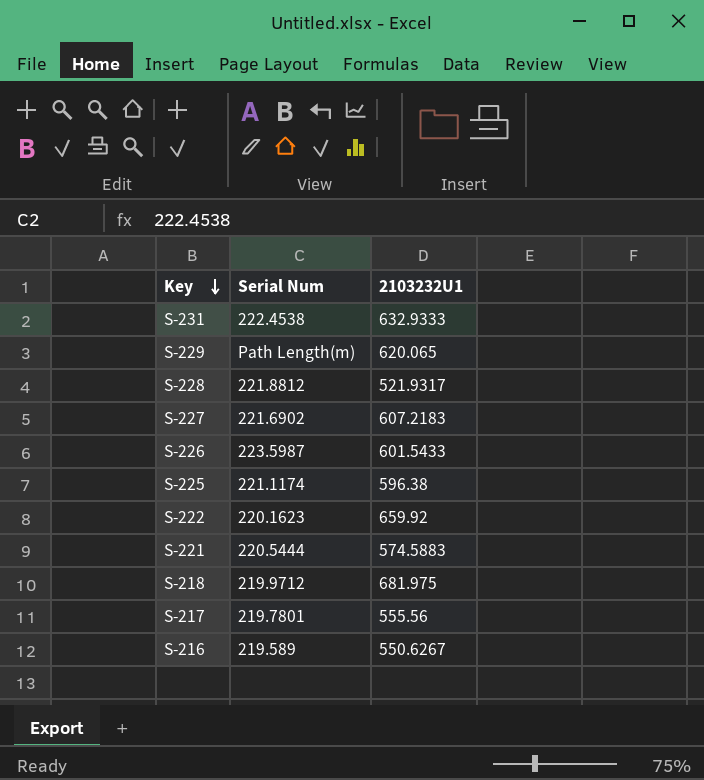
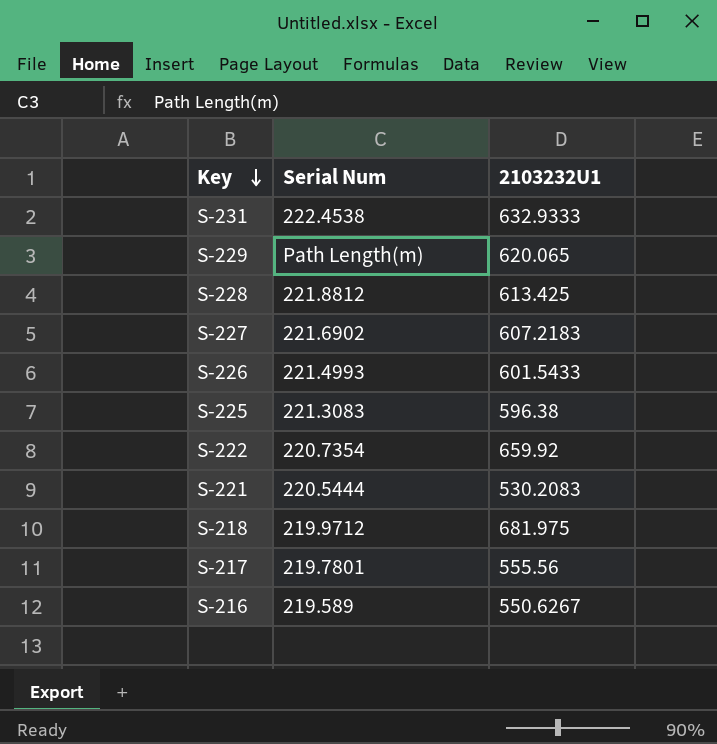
S-228 | 2103232U1: 521.9317 -> 613.425
S-226 | Serial Num: 223.5987 -> 221.4993
S-225 | Serial Num: 221.1174 -> 221.3083
S-222 | Serial Num: 220.1623 -> 220.7354
S-221 | 2103232U1: 574.5883 -> 530.2083

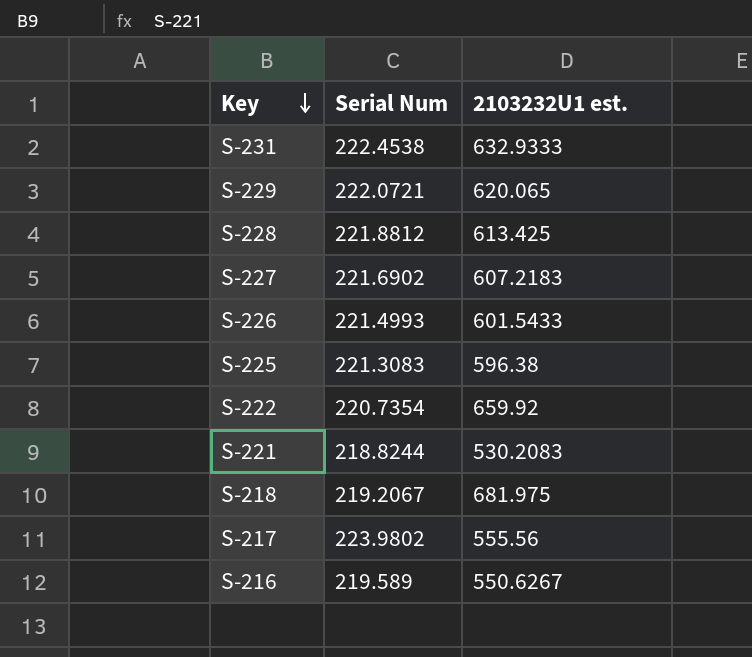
column name: 2103232U1 -> 2103232U1 est.
S-229 | Serial Num: Path Length(m) -> 222.0721
S-221 | Serial Num: 220.5444 -> 218.8244
S-218 | Serial Num: 219.9712 -> 219.2067
S-217 | Serial Num: 219.7801 -> 223.9802

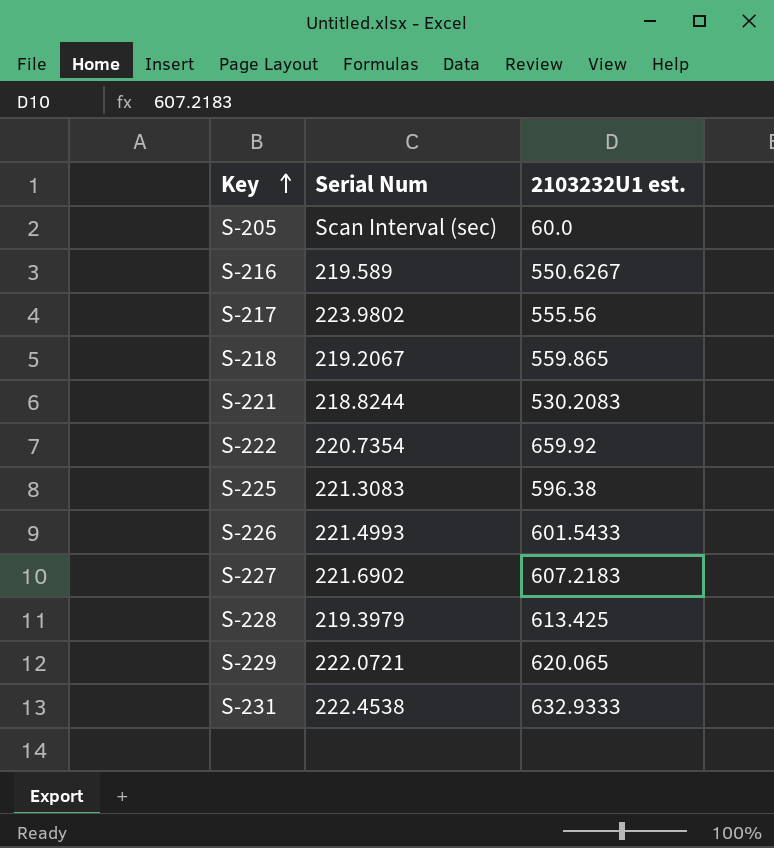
row order: Key descending -> Key ascending
row S-205: none -> Scan Interval (sec) | 60.0
S-218 | 2103232U1 est.: 681.975 -> 559.865
S-228 | Serial Num: 221.8812 -> 219.3979

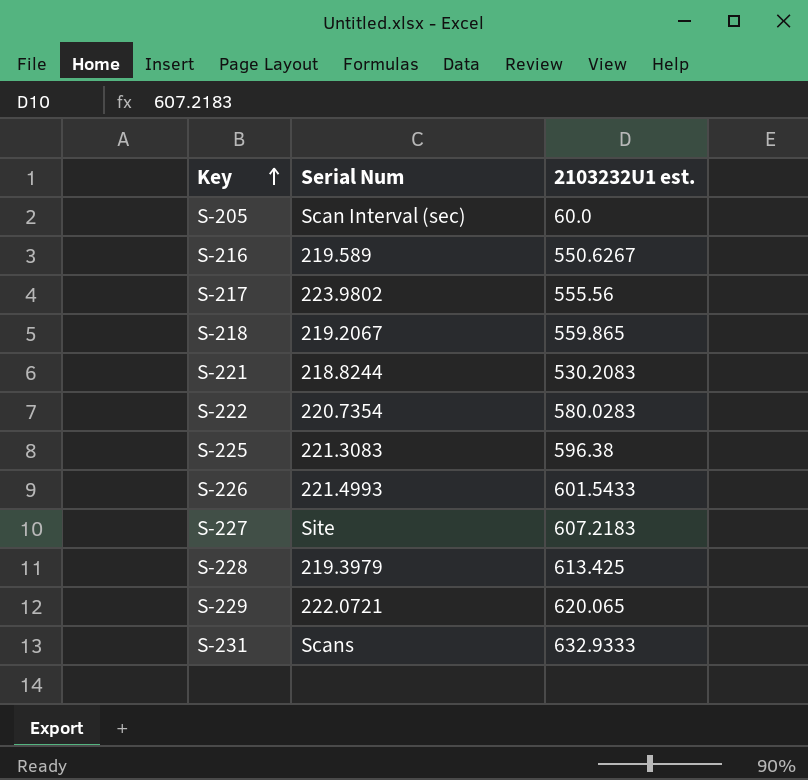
S-222 | 2103232U1 est.: 659.92 -> 580.0283
S-227 | Serial Num: 221.6902 -> Site
S-231 | Serial Num: 222.4538 -> Scans

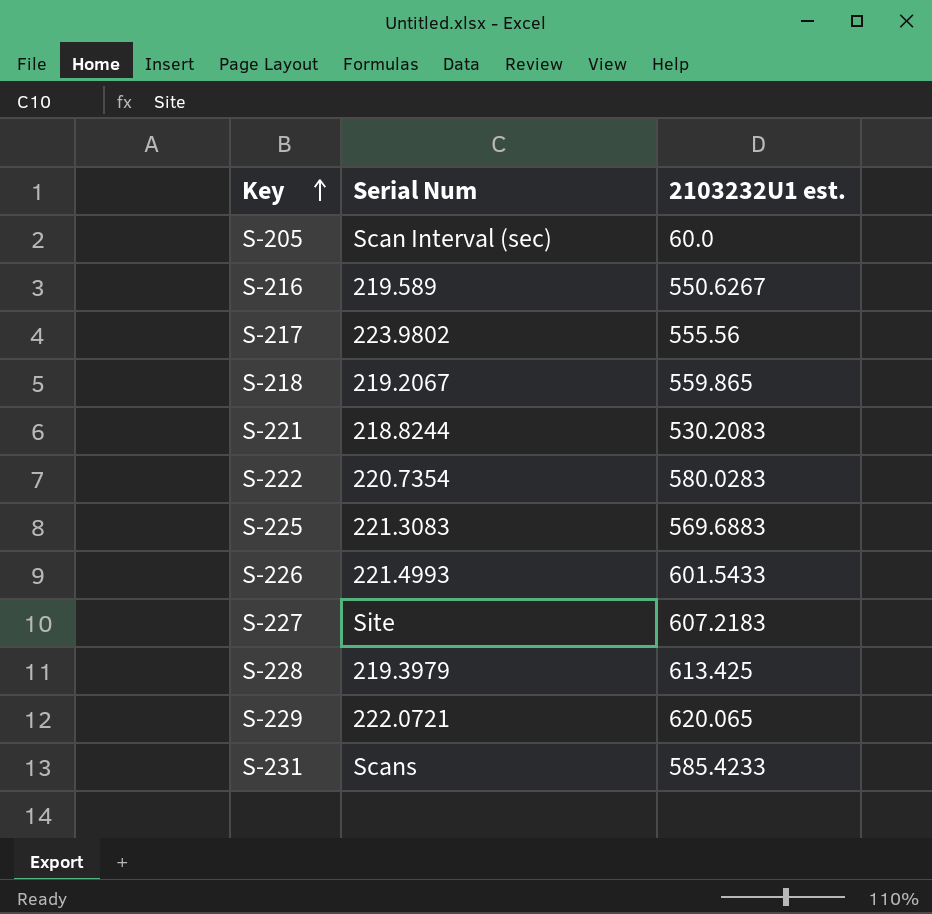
S-225 | 2103232U1 est.: 596.38 -> 569.6883
S-231 | 2103232U1 est.: 632.9333 -> 585.4233

